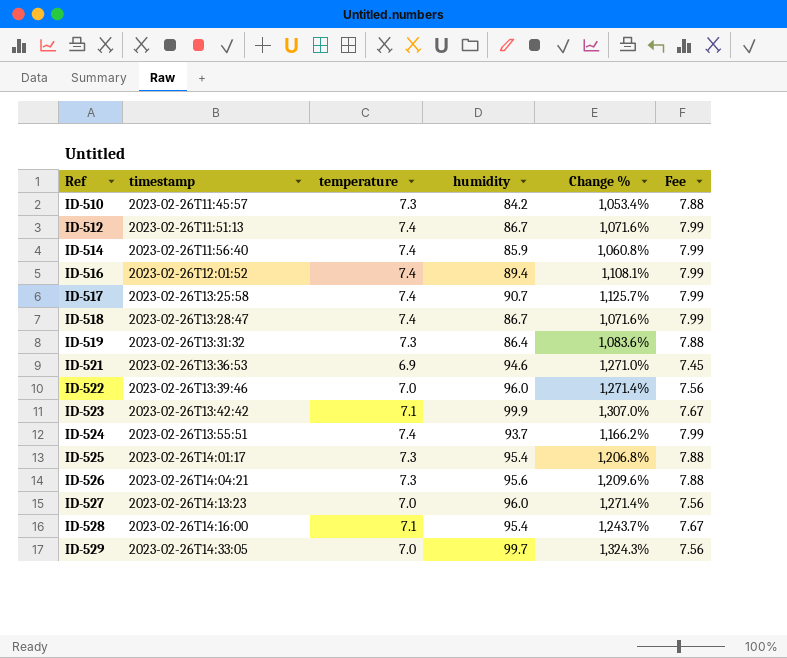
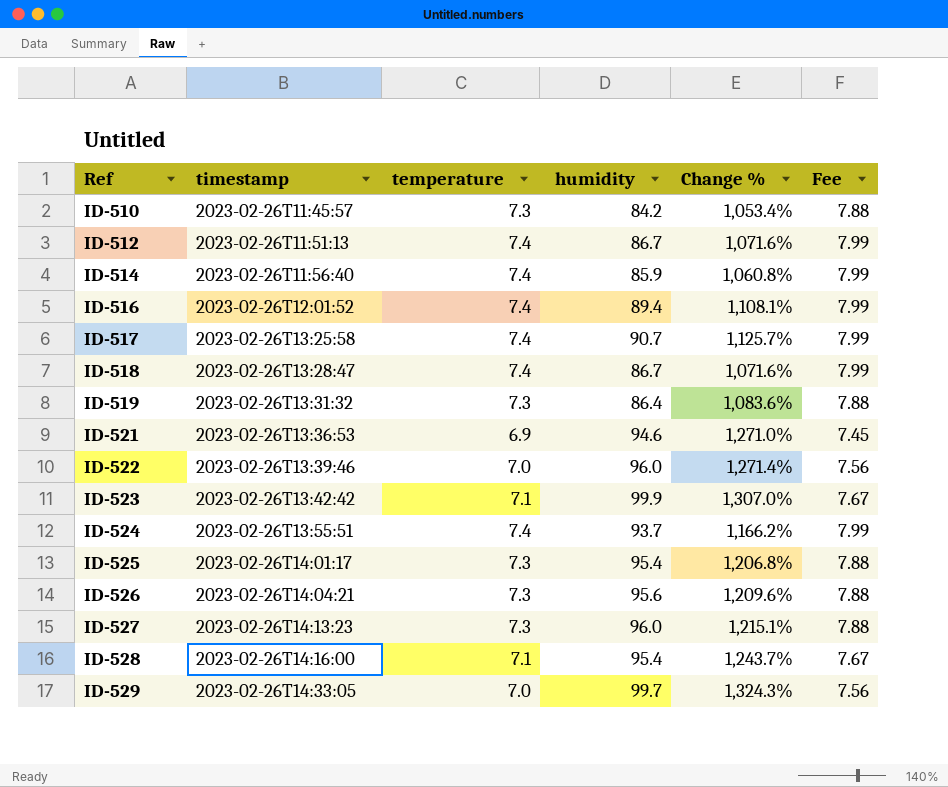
ID-527 | temperature: 7.0 -> 7.3
ID-527 | Change %: 1,271.4% -> 1,215.1%
ID-527 | Fee: 7.56 -> 7.88

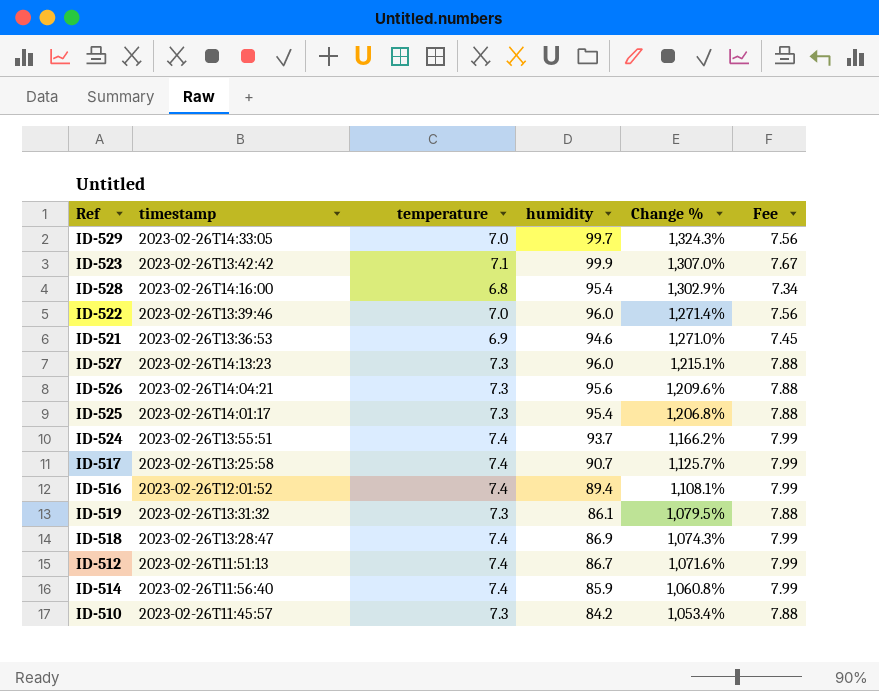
row order: Ref ascending -> Change % descending
ID-528 | temperature: 7.1 -> 6.8
ID-528 | Change %: 1,243.7% -> 1,302.9%
ID-528 | Fee: 7.67 -> 7.34
ID-519 | humidity: 86.4 -> 86.1
ID-519 | Change %: 1,083.6% -> 1,079.5%
ID-518 | humidity: 86.7 -> 86.9
ID-518 | Change %: 1,071.6% -> 1,074.3%

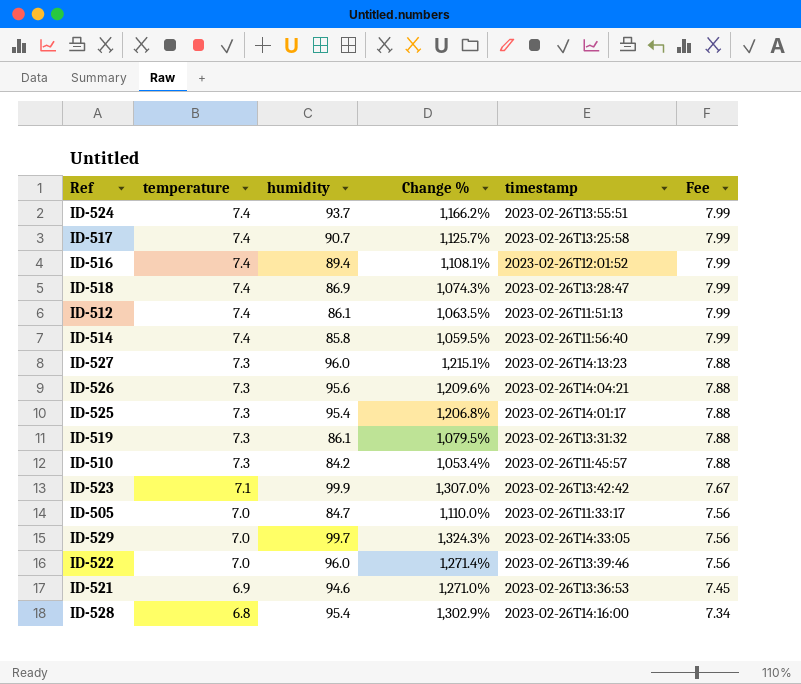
row order: Change % descending -> temperature descending
column timestamp | position: 2 -> 5
ID-512 | humidity: 86.7 -> 86.1
ID-512 | Change %: 1,071.6% -> 1,063.5%
ID-514 | humidity: 85.9 -> 85.8
ID-514 | Change %: 1,060.8% -> 1,059.5%
row ID-505: none -> 7.0 | 84.7 | 1,110.0% | 2023-02-26T11:33:17 | 7.56

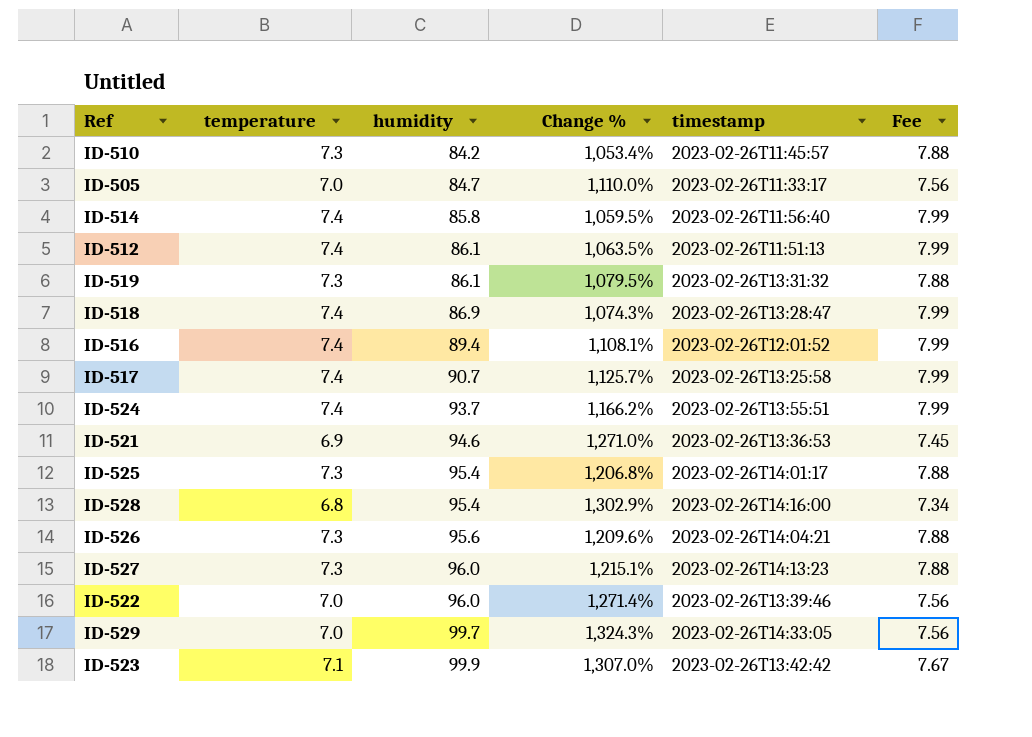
row order: temperature descending -> humidity ascending

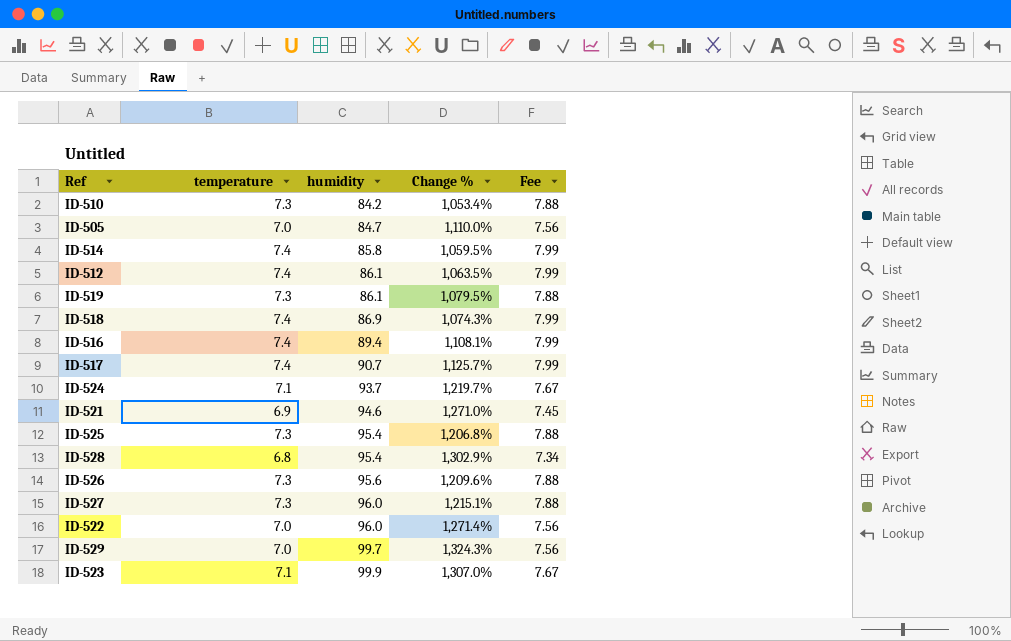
column timestamp | position: 5 -> none
ID-524 | temperature: 7.4 -> 7.1
ID-524 | Change %: 1,166.2% -> 1,219.7%
ID-524 | Fee: 7.99 -> 7.67

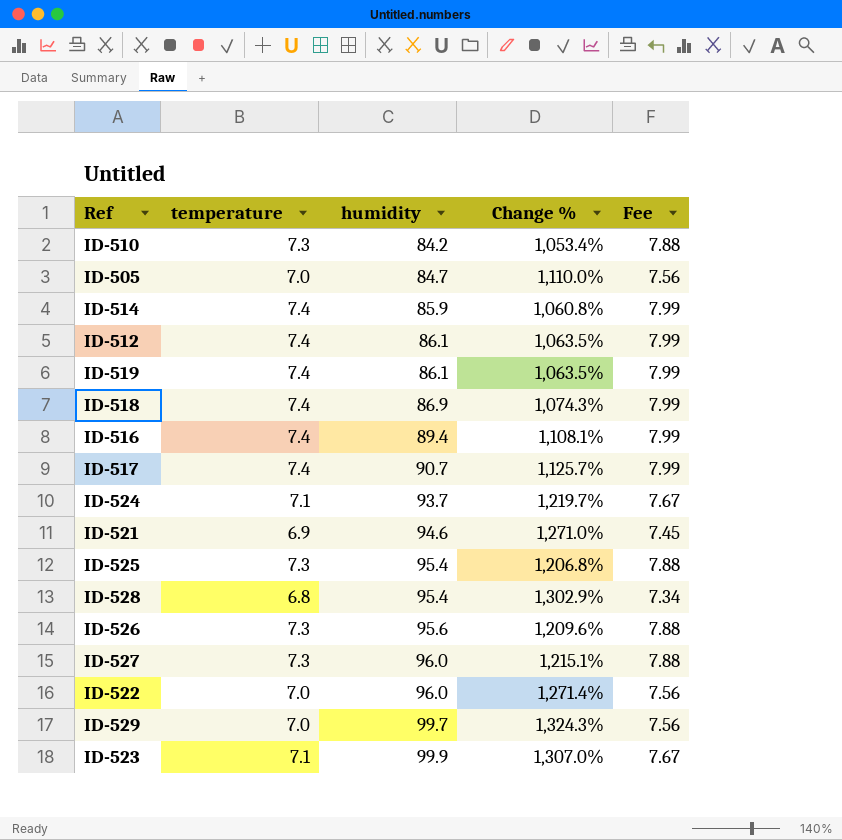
ID-514 | humidity: 85.8 -> 85.9
ID-514 | Change %: 1,059.5% -> 1,060.8%
ID-519 | temperature: 7.3 -> 7.4
ID-519 | Change %: 1,079.5% -> 1,063.5%
ID-519 | Fee: 7.88 -> 7.99

